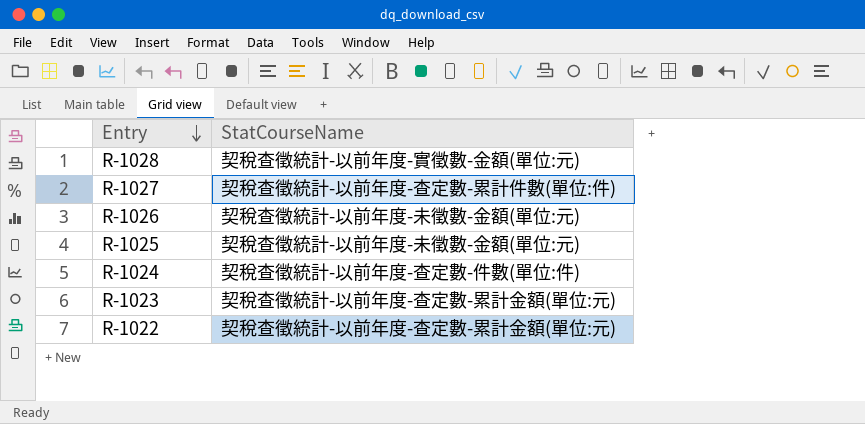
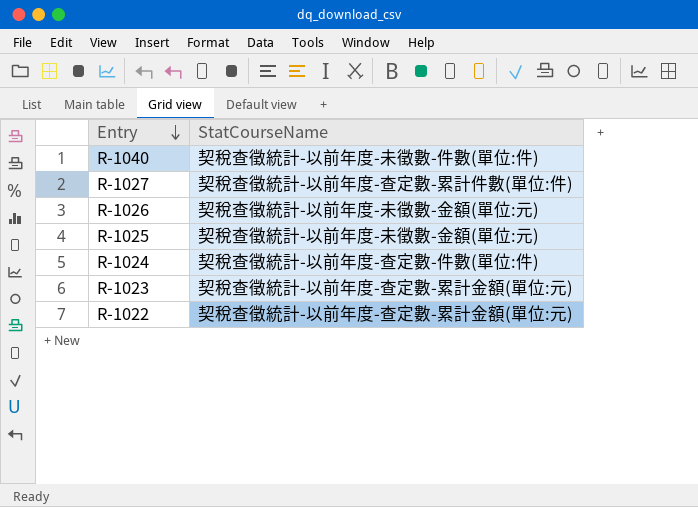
row R-1028: 契稅查徵統計-以前年度-實徵數-金額(單位:元) -> none
row R-1040: none -> 契稅查徵統計-以前年度-未徵數-件數(單位:件)

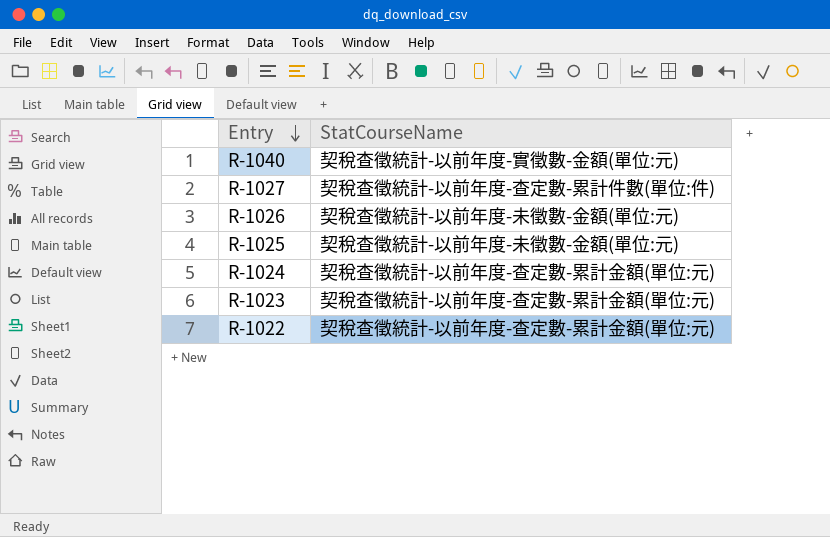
R-1040 | StatCourseName: 契稅查徵統計-以前年度-未徵數-件數(單位:件) -> 契稅查徵統計-以前年度-實徵數-金額(單位:元)
R-1024 | StatCourseName: 契稅查徵統計-以前年度-查定數-件數(單位:件) -> 契稅查徵統計-以前年度-查定數-累計金額(單位:元)

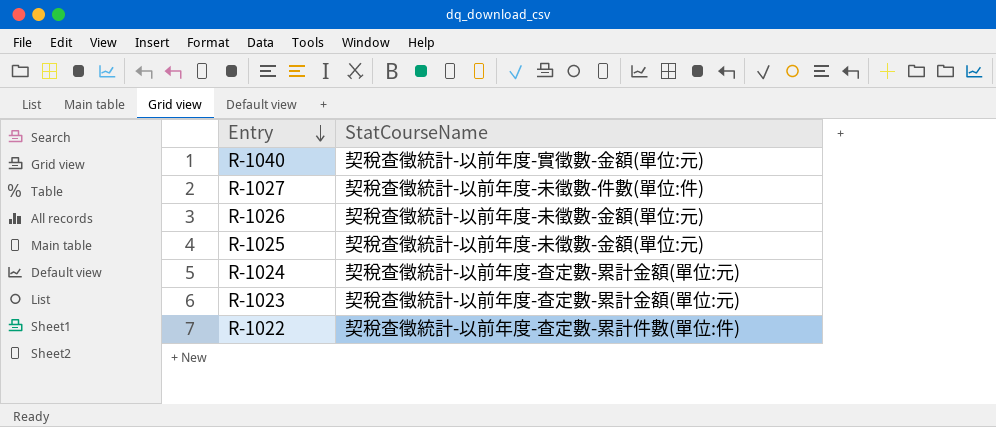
R-1027 | StatCourseName: 契稅查徵統計-以前年度-查定數-累計件數(單位:件) -> 契稅查徵統計-以前年度-未徵數-件數(單位:件)
R-1022 | StatCourseName: 契稅查徵統計-以前年度-查定數-累計金額(單位:元) -> 契稅查徵統計-以前年度-查定數-累計件數(單位:件)

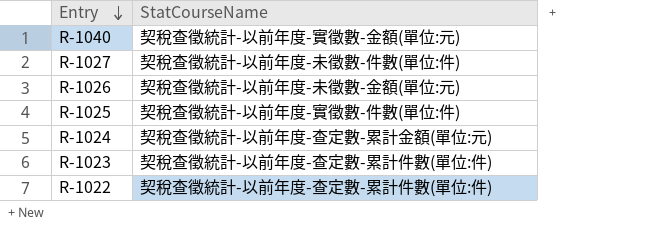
R-1025 | StatCourseName: 契稅查徵統計-以前年度-未徵數-金額(單位:元) -> 契稅查徵統計-以前年度-實徵數-件數(單位:件)
R-1023 | StatCourseName: 契稅查徵統計-以前年度-查定數-累計金額(單位:元) -> 契稅查徵統計-以前年度-查定數-累計件數(單位:件)

